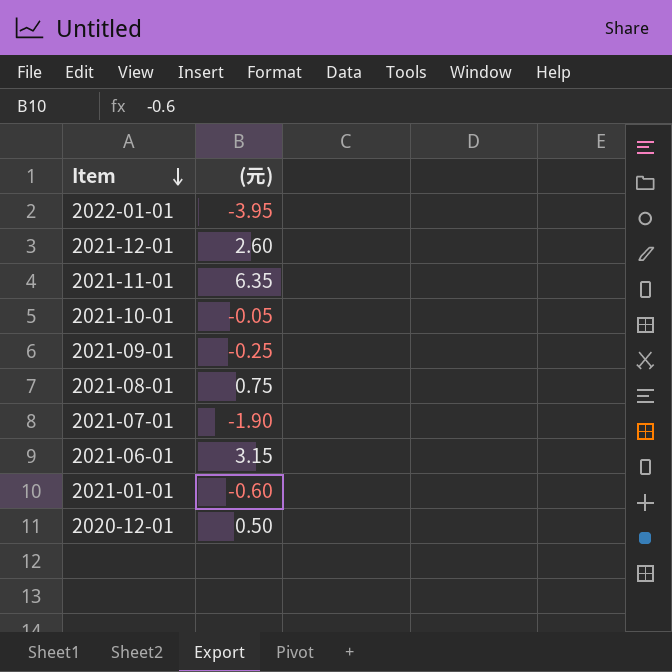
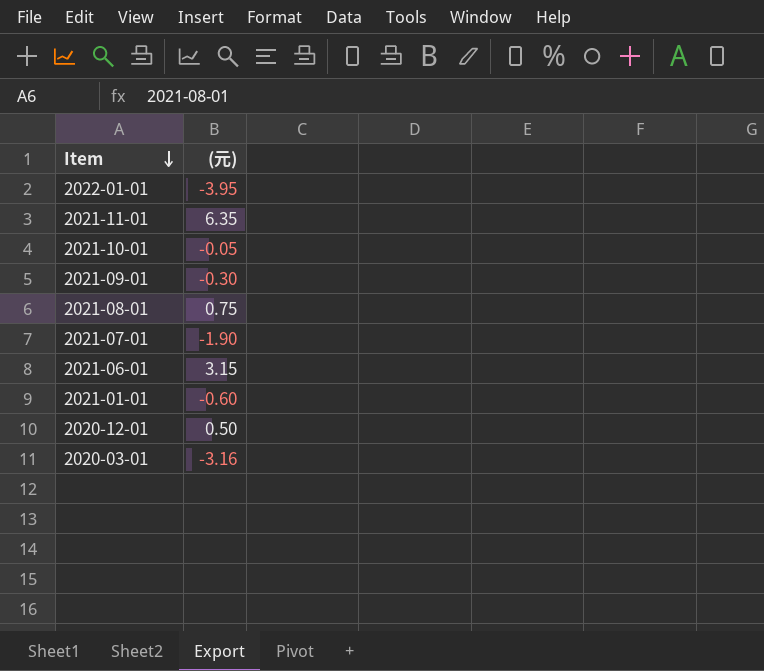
row 2021-12-01: 2.60 -> none
2021-09-01 | (元): -0.25 -> -0.30
row 2020-03-01: none -> -3.16

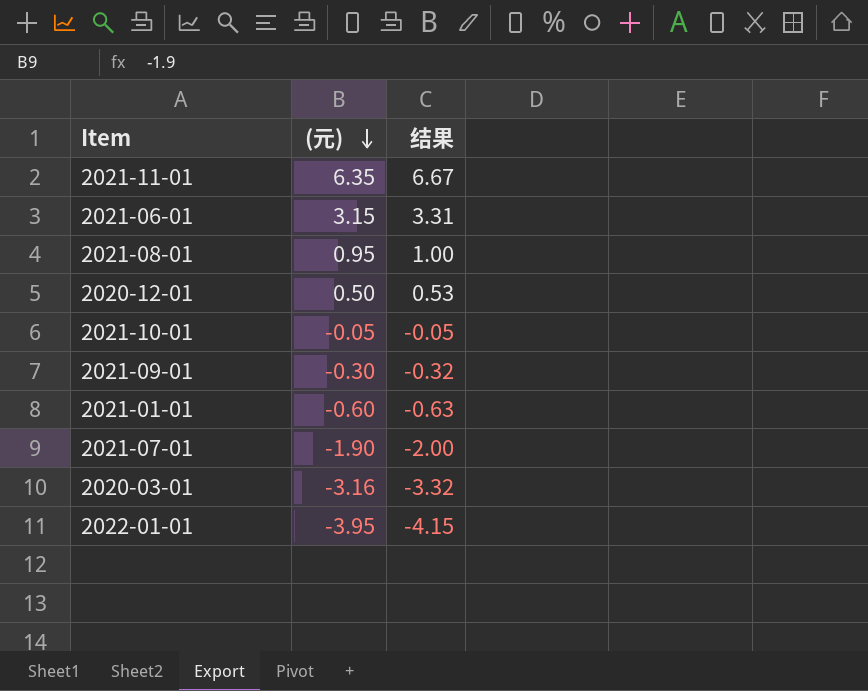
row order: Item descending -> (元) descending
column 结果 | formula: none -> [(元)] * 1.05
2021-08-01 | (元): 0.75 -> 0.95

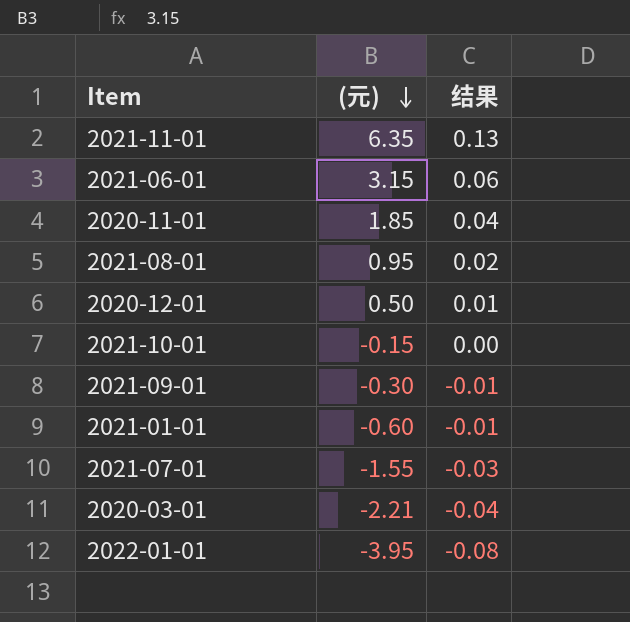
column 结果 | formula: [(元)] * 1.05 -> [(元)] * 0.02
row 2020-11-01: none -> 1.85 | 0.04
2021-10-01 | (元): -0.05 -> -0.15
2021-07-01 | (元): -1.90 -> -1.55
2020-03-01 | (元): -3.16 -> -2.21

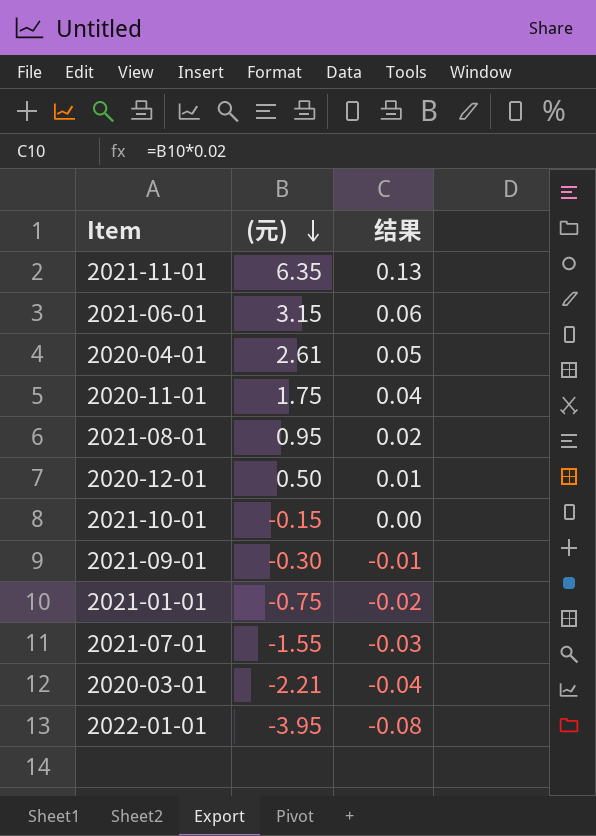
row 2020-04-01: none -> 2.61 | 0.05
2020-11-01 | (元): 1.85 -> 1.75
2021-01-01 | (元): -0.60 -> -0.75
2021-01-01 | 结果: -0.01 -> -0.02

